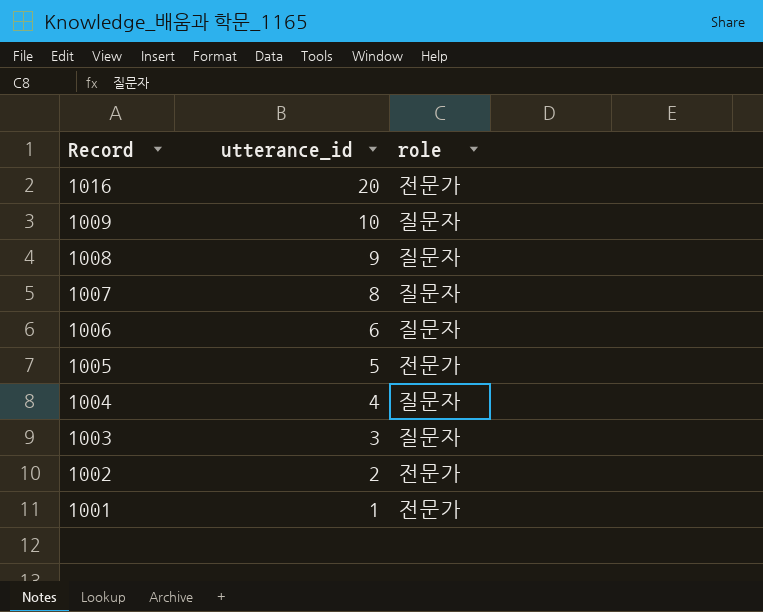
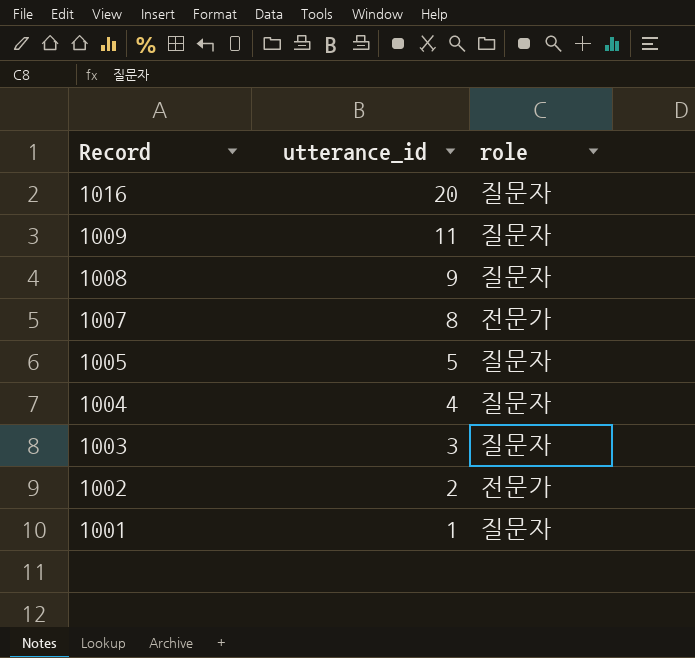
row 1006: 6 | 질문자 -> none
1016 | role: 전문가 -> 질문자
1009 | utterance_id: 10 -> 11
1007 | role: 질문자 -> 전문가
1005 | role: 전문가 -> 질문자
1001 | role: 전문가 -> 질문자

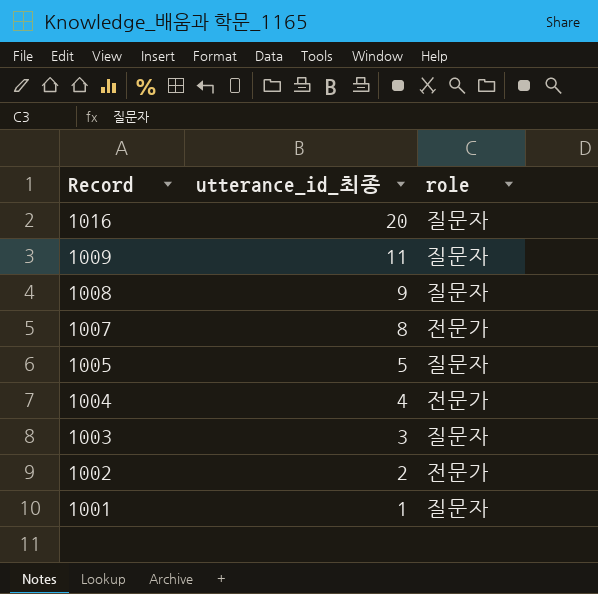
column name: utterance_id -> utterance_id_최종
1004 | role: 질문자 -> 전문가

